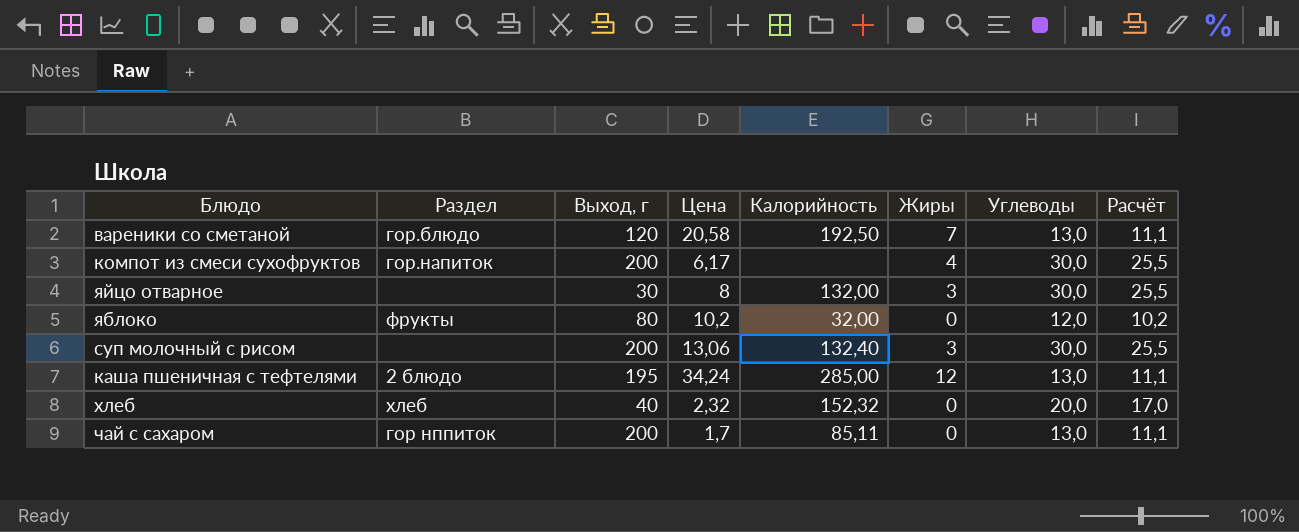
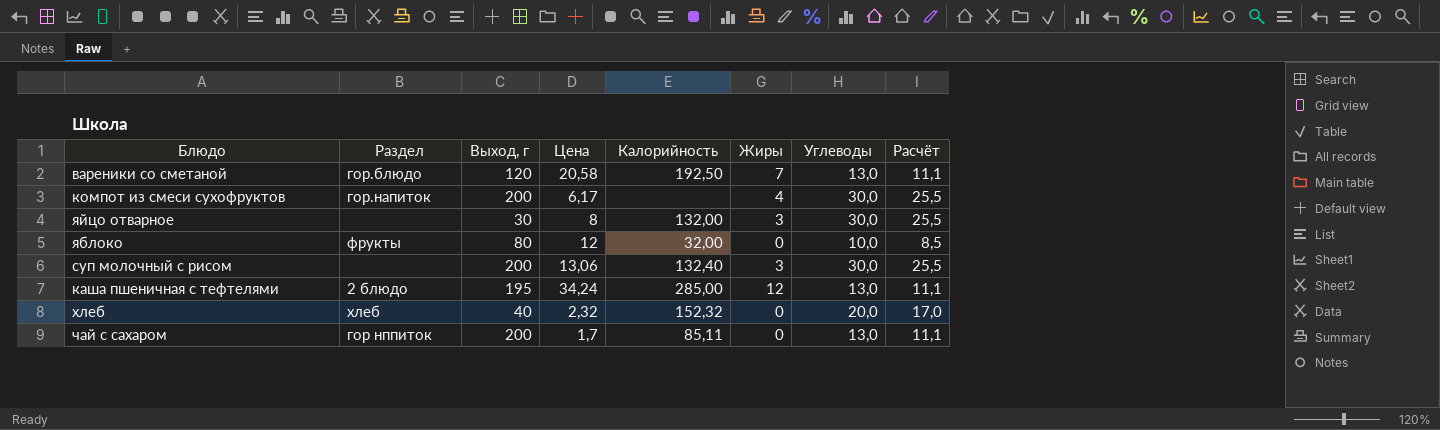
яблоко | Цена: 10,2 -> 12
яблоко | Углеводы: 12,0 -> 10,0
яблоко | Расчёт: 10,2 -> 8,5

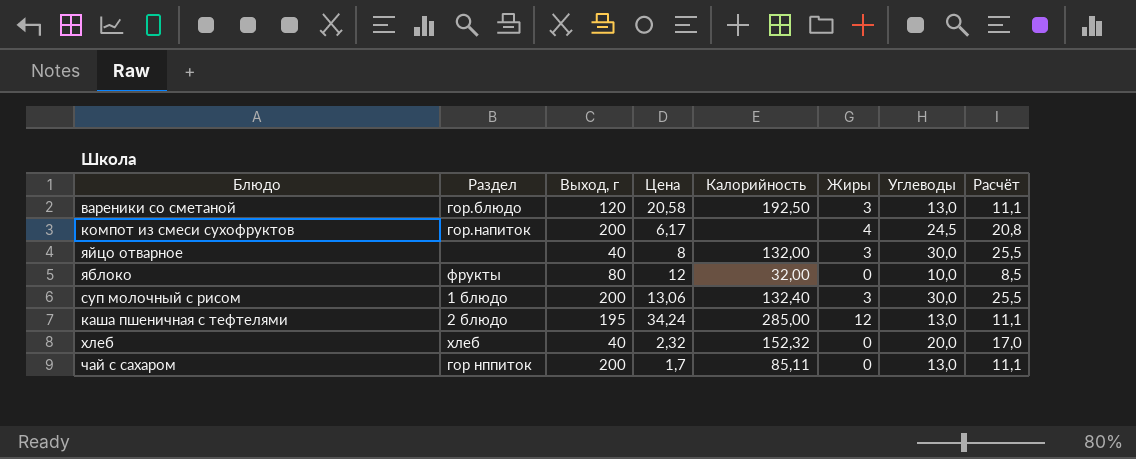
вареники со сметаной | Жиры: 7 -> 3
компот из смеси сухофруктов | Углеводы: 30,0 -> 24,5
компот из смеси сухофруктов | Расчёт: 25,5 -> 20,8
яйцо отварное | Выход, г: 30 -> 40
суп молочный с рисом | Раздел: none -> 1 блюдо

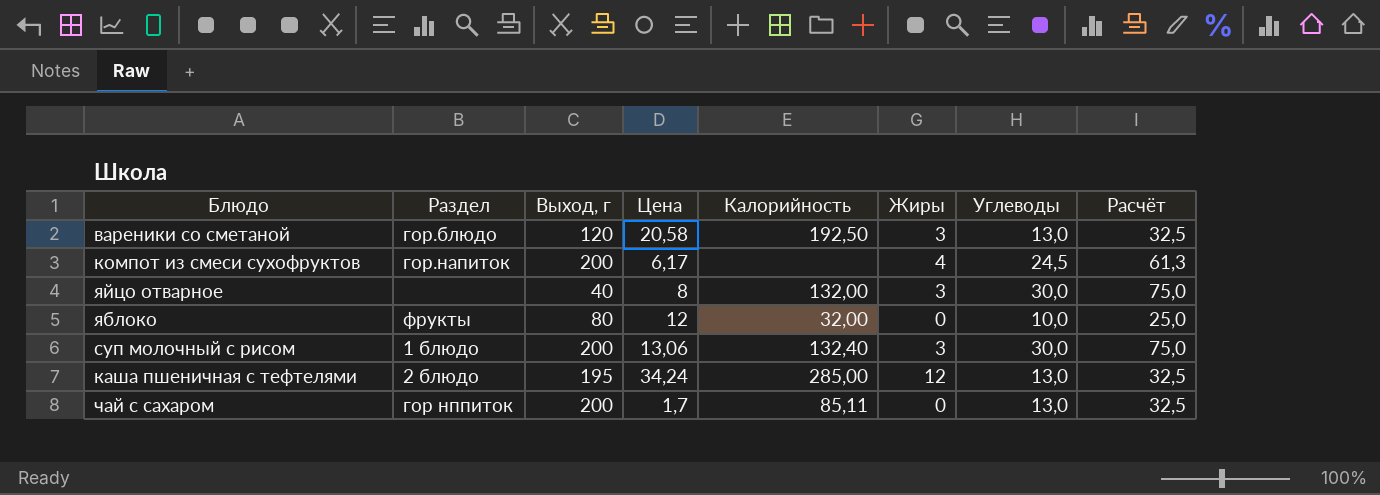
column Расчёт | formula: [Углеводы] * 0,85 -> [Углеводы] * 2,5
row хлеб: хлеб | 40 | 2,32 | 152,32 | 0 | 20,0 | 17,0 -> none

